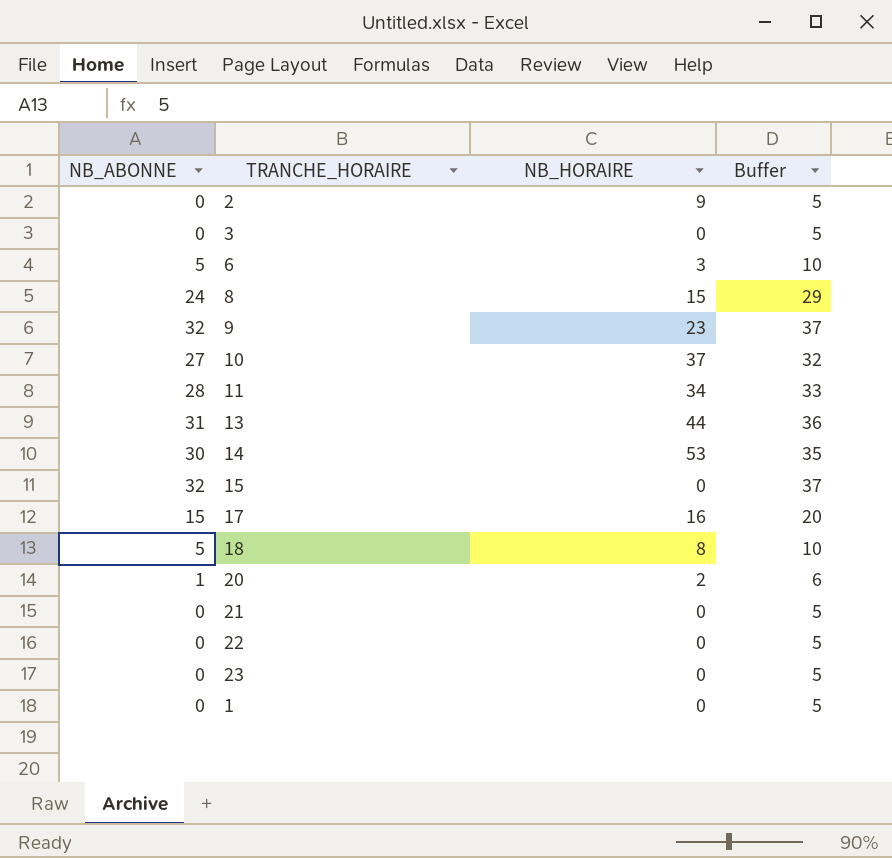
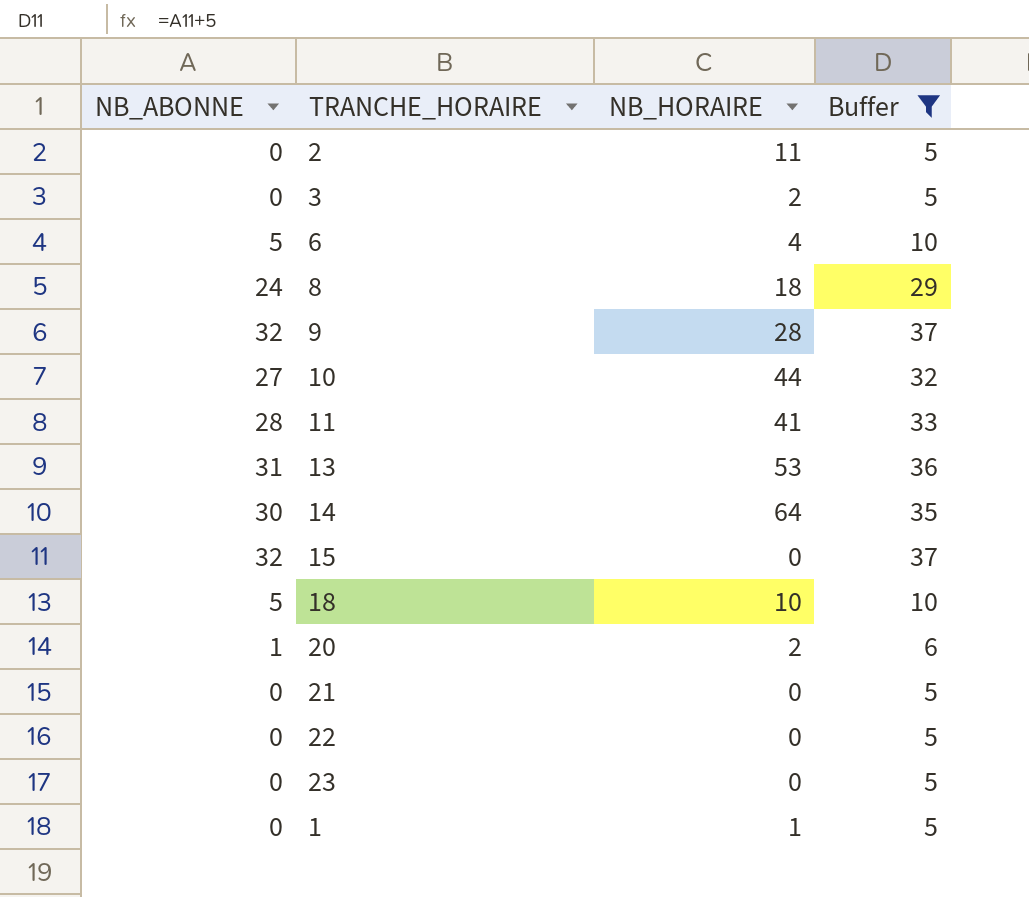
filter: none -> Buffer != 20
2 | NB_HORAIRE: 9 -> 11
3 | NB_HORAIRE: 0 -> 2
6 | NB_HORAIRE: 3 -> 4
8 | NB_HORAIRE: 15 -> 18
9 | NB_HORAIRE: 23 -> 28
10 | NB_HORAIRE: 37 -> 44
11 | NB_HORAIRE: 34 -> 41
13 | NB_HORAIRE: 44 -> 53
14 | NB_HORAIRE: 53 -> 64
18 | NB_HORAIRE: 8 -> 10
1 | NB_HORAIRE: 0 -> 1

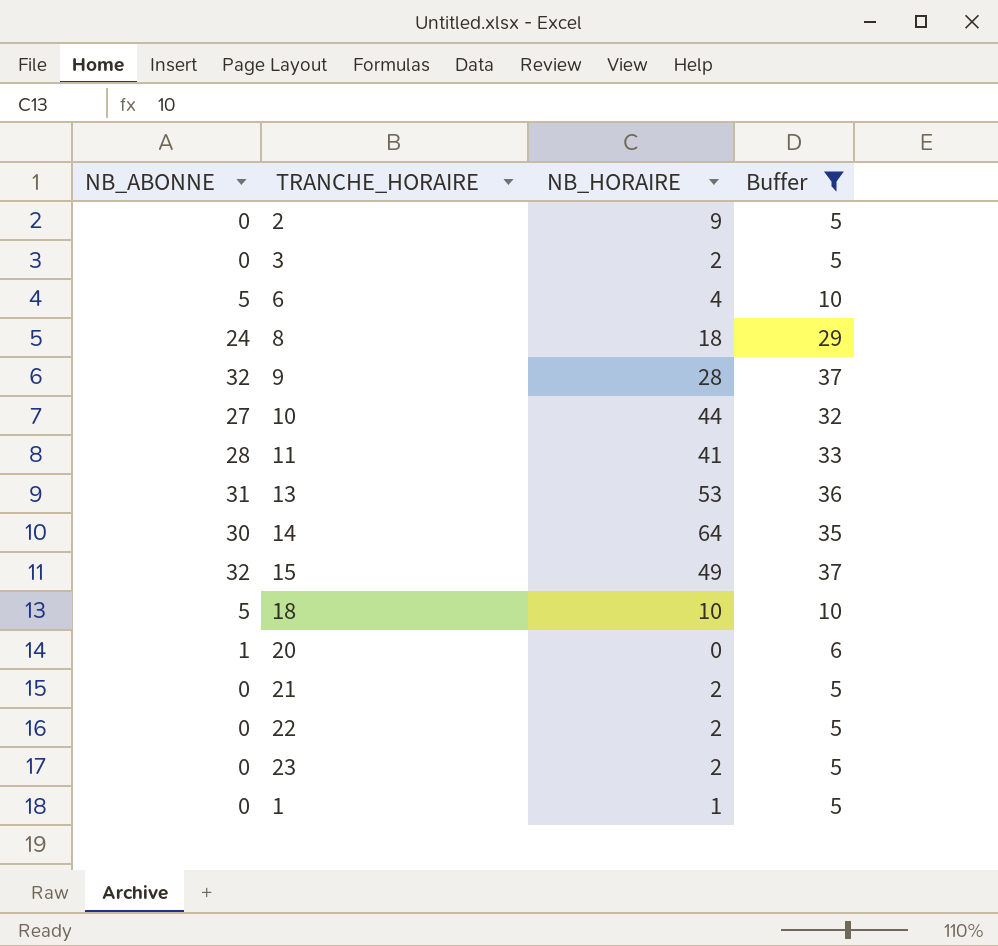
2 | NB_HORAIRE: 11 -> 9
15 | NB_HORAIRE: 0 -> 49
20 | NB_HORAIRE: 2 -> 0
21 | NB_HORAIRE: 0 -> 2
22 | NB_HORAIRE: 0 -> 2
23 | NB_HORAIRE: 0 -> 2

